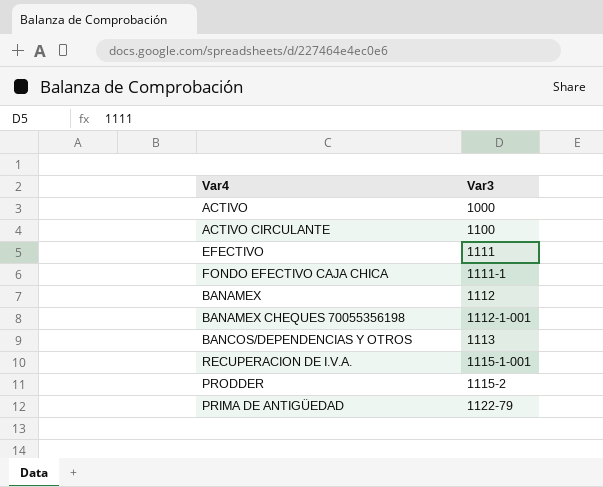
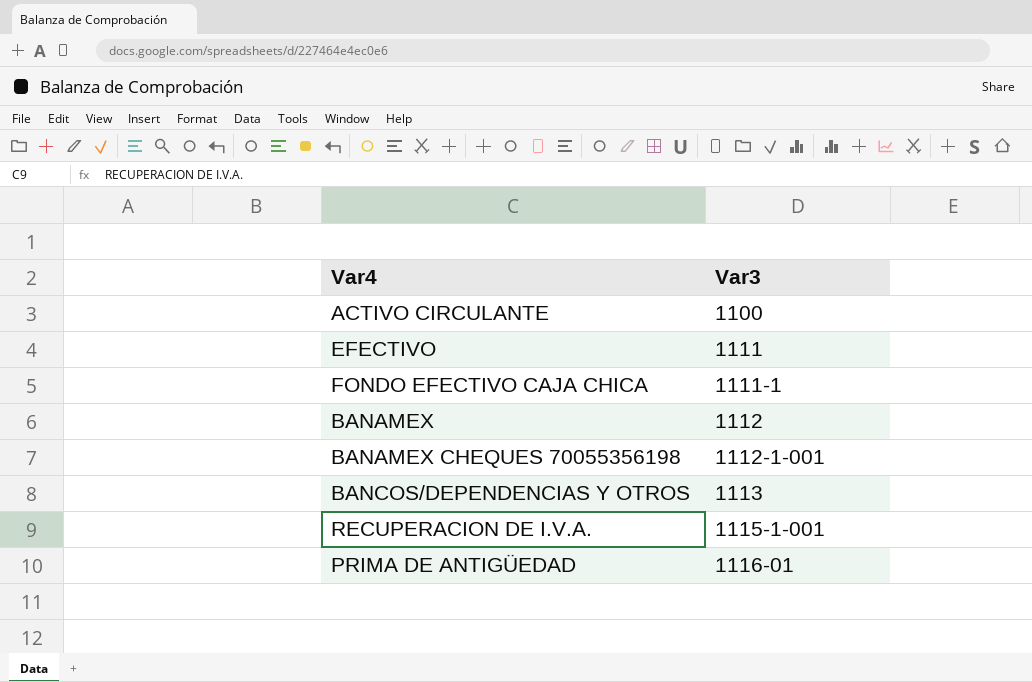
row ACTIVO: 1000 -> none
row PRODDER: 1115-2 -> none
PRIMA DE ANTIGÜEDAD | Var3: 1122-79 -> 1116-01

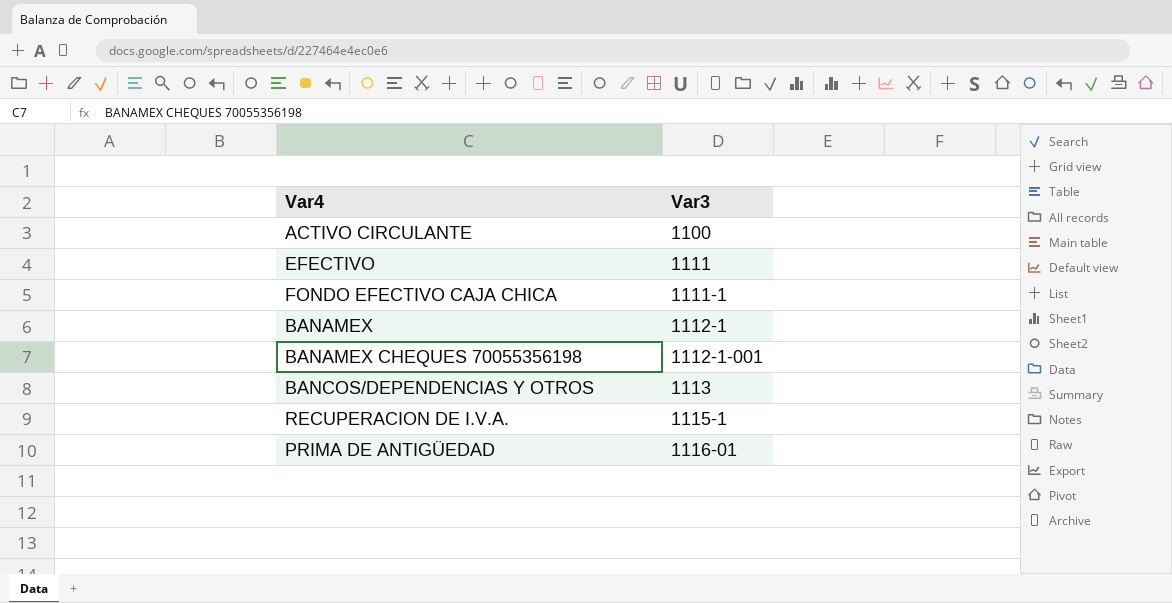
BANAMEX | Var3: 1112 -> 1112-1
RECUPERACION DE I.V.A. | Var3: 1115-1-001 -> 1115-1

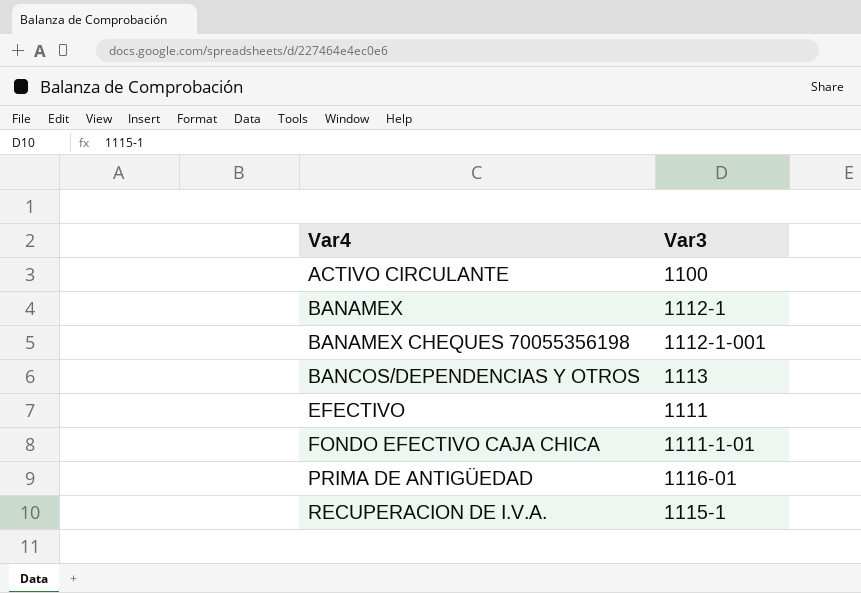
row order: Var3 ascending -> Var4 ascending
FONDO EFECTIVO CAJA CHICA | Var3: 1111-1 -> 1111-1-01

